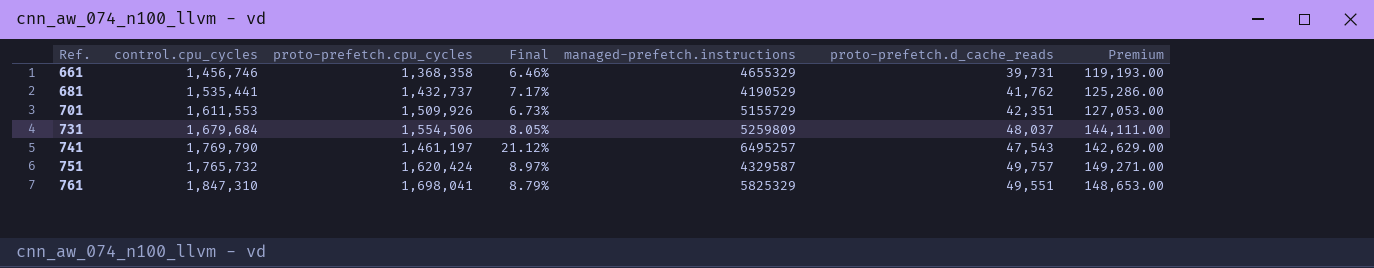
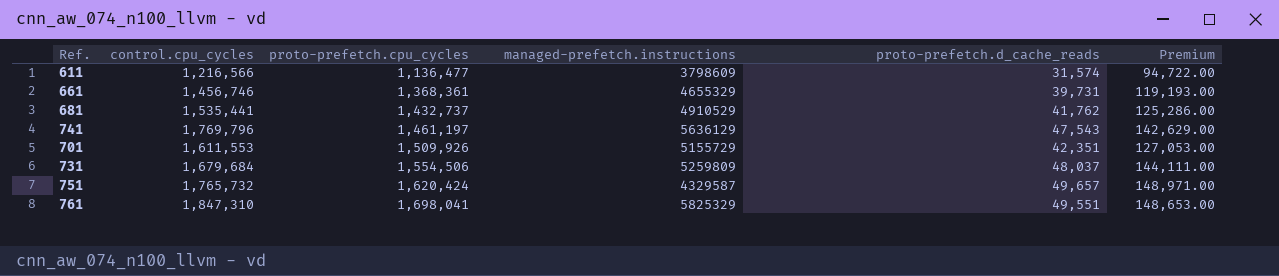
row order: Ref. ascending -> proto-prefetch.cpu_cycles ascending
column Final | formula: ([control.cpu_cycles] - [proto-prefetch.cpu_cycles]) / [proto-prefetch.cpu_cycles] -> none
row 611: none -> 1,216,566 | 1,136,477 | 3798609 | 31,574 | 94,722.00
661 | proto-prefetch.cpu_cycles: 1,368,358 -> 1,368,361
681 | managed-prefetch.instructions: 4190529 -> 4910529
741 | control.cpu_cycles: 1,769,790 -> 1,769,796
741 | managed-prefetch.instructions: 6495257 -> 5636129
751 | proto-prefetch.d_cache_reads: 49,757 -> 49,657
751 | Premium: 149,271.00 -> 148,971.00

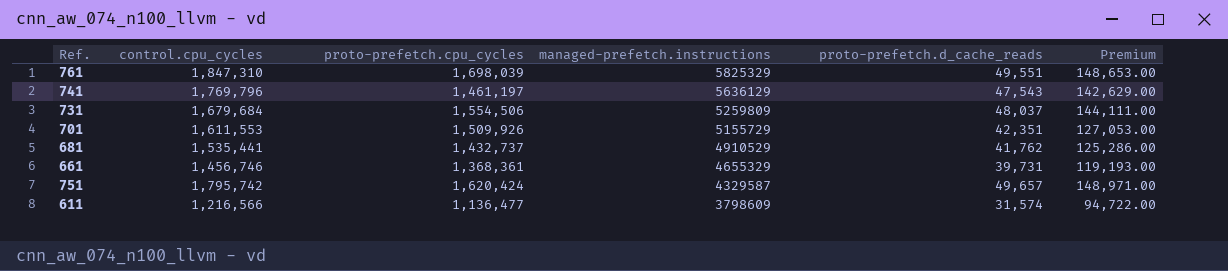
row order: proto-prefetch.cpu_cycles ascending -> managed-prefetch.instructions descending
761 | proto-prefetch.cpu_cycles: 1,698,041 -> 1,698,039
751 | control.cpu_cycles: 1,765,732 -> 1,795,742

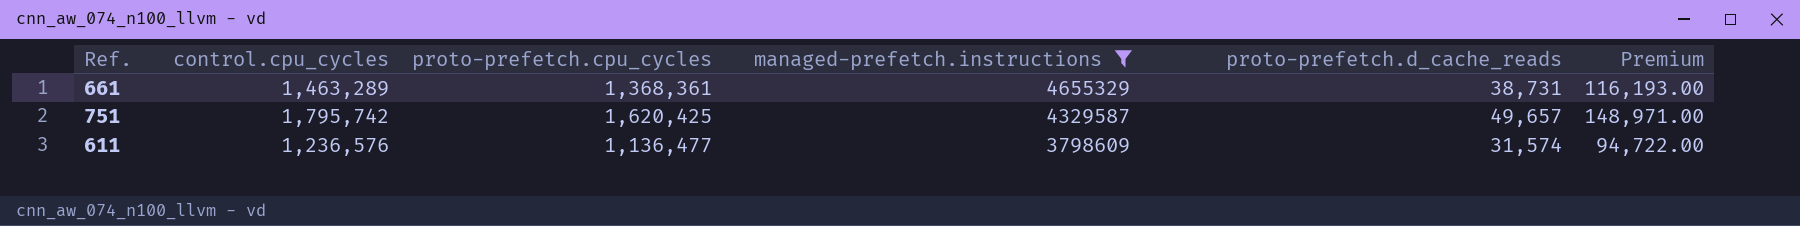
filter: none -> managed-prefetch.instructions <= 4655329
661 | control.cpu_cycles: 1,456,746 -> 1,463,289
661 | proto-prefetch.d_cache_reads: 39,731 -> 38,731
661 | Premium: 119,193.00 -> 116,193.00
751 | proto-prefetch.cpu_cycles: 1,620,424 -> 1,620,425
611 | control.cpu_cycles: 1,216,566 -> 1,236,576

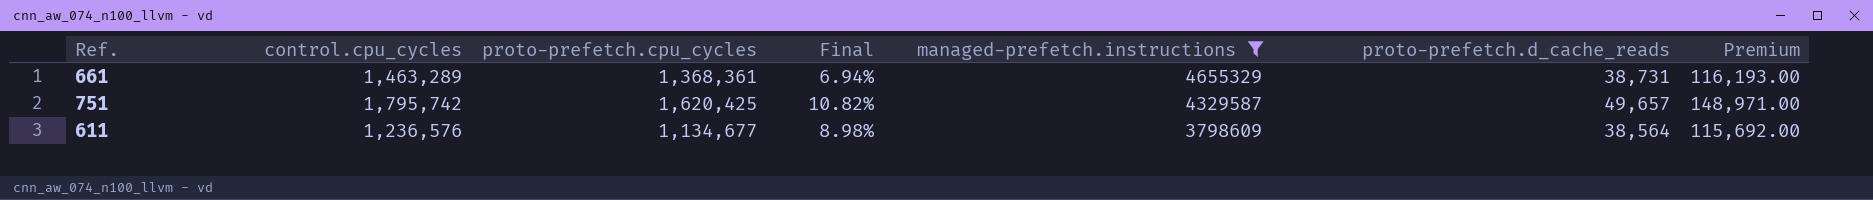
column Final | formula: none -> ([control.cpu_cycles] - [proto-prefetch.cpu_cycles]) / [proto-prefetch.cpu_cycles]
611 | proto-prefetch.cpu_cycles: 1,136,477 -> 1,134,677
611 | proto-prefetch.d_cache_reads: 31,574 -> 38,564
611 | Premium: 94,722.00 -> 115,692.00

